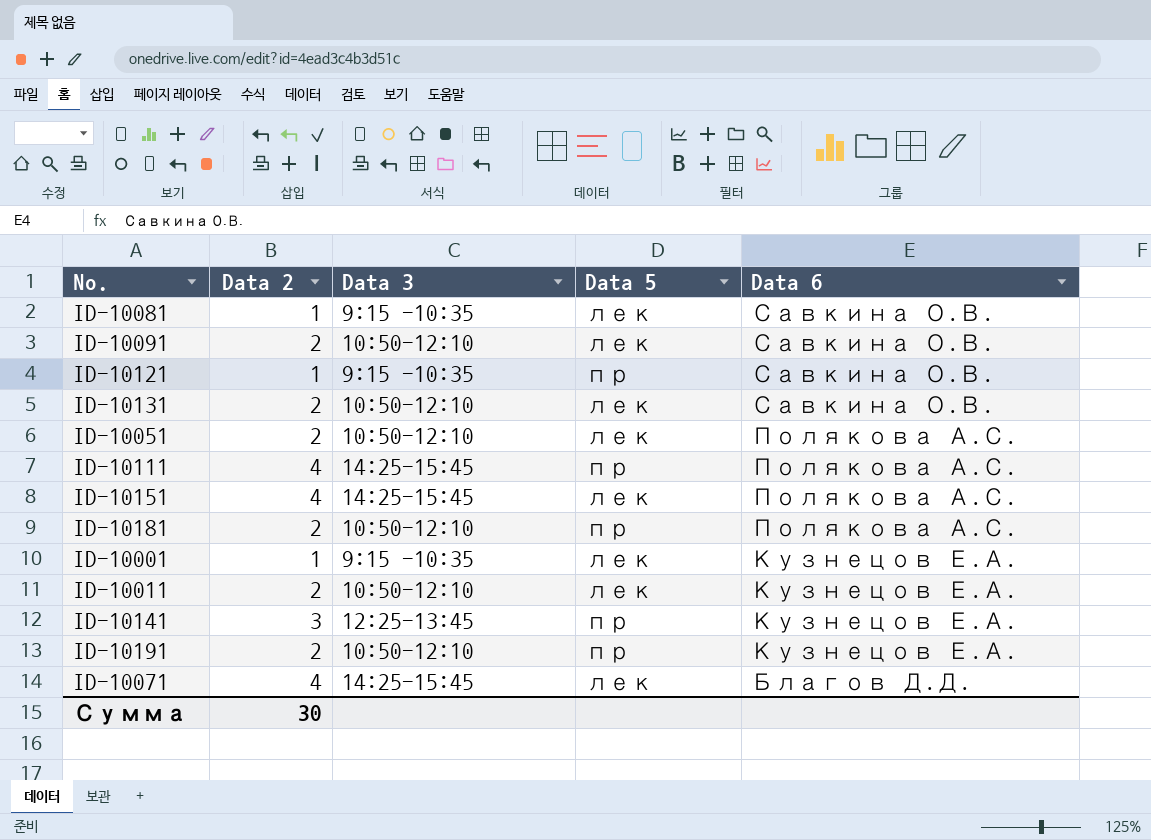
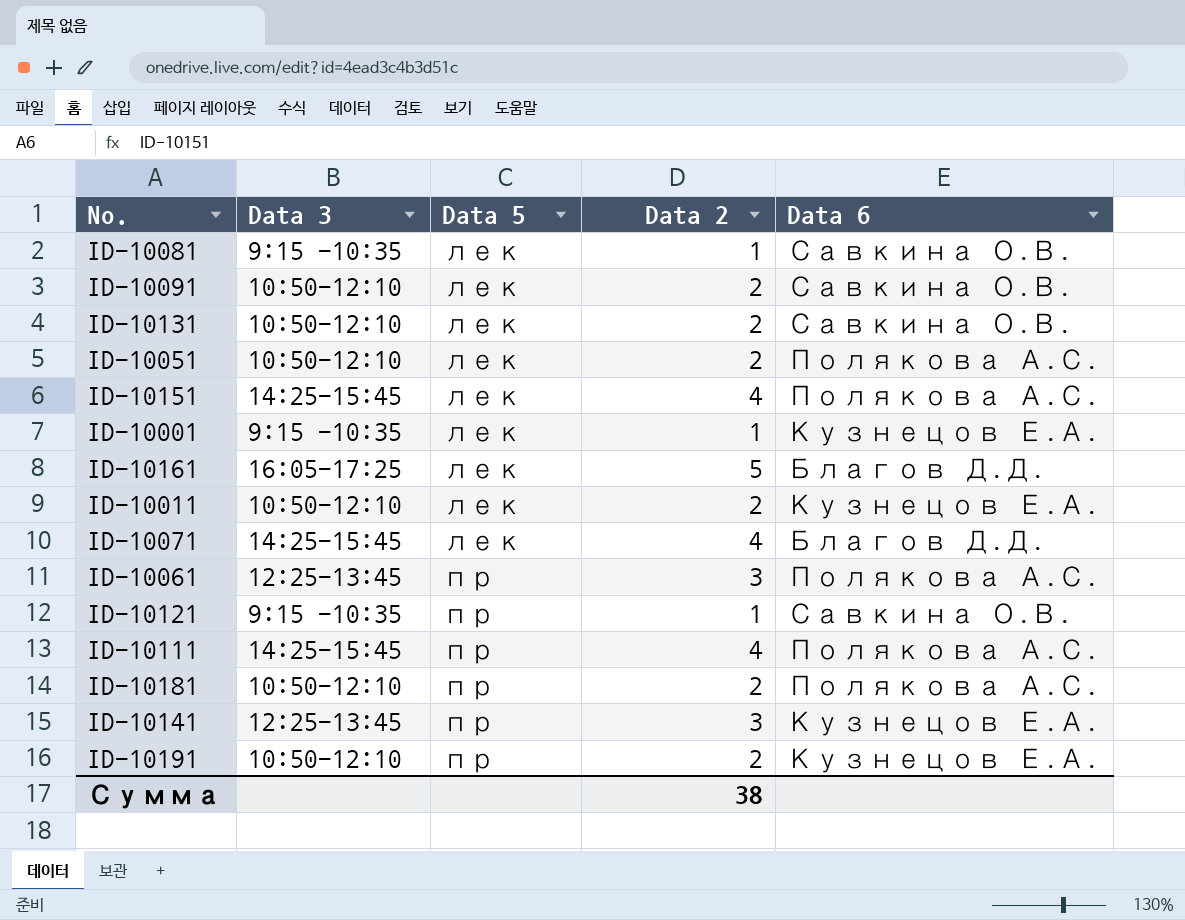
row order: Data 6 descending -> Data 5 ascending
column Data 2 | position: 2 -> 4
row ID-10161: none -> 16:05-17:25 | лек | 5 | Благов Д.Д.
row ID-10061: none -> 12:25-13:45 | пр | 3 | Полякова А.С.
Сумма | Data 2: 30 -> 38

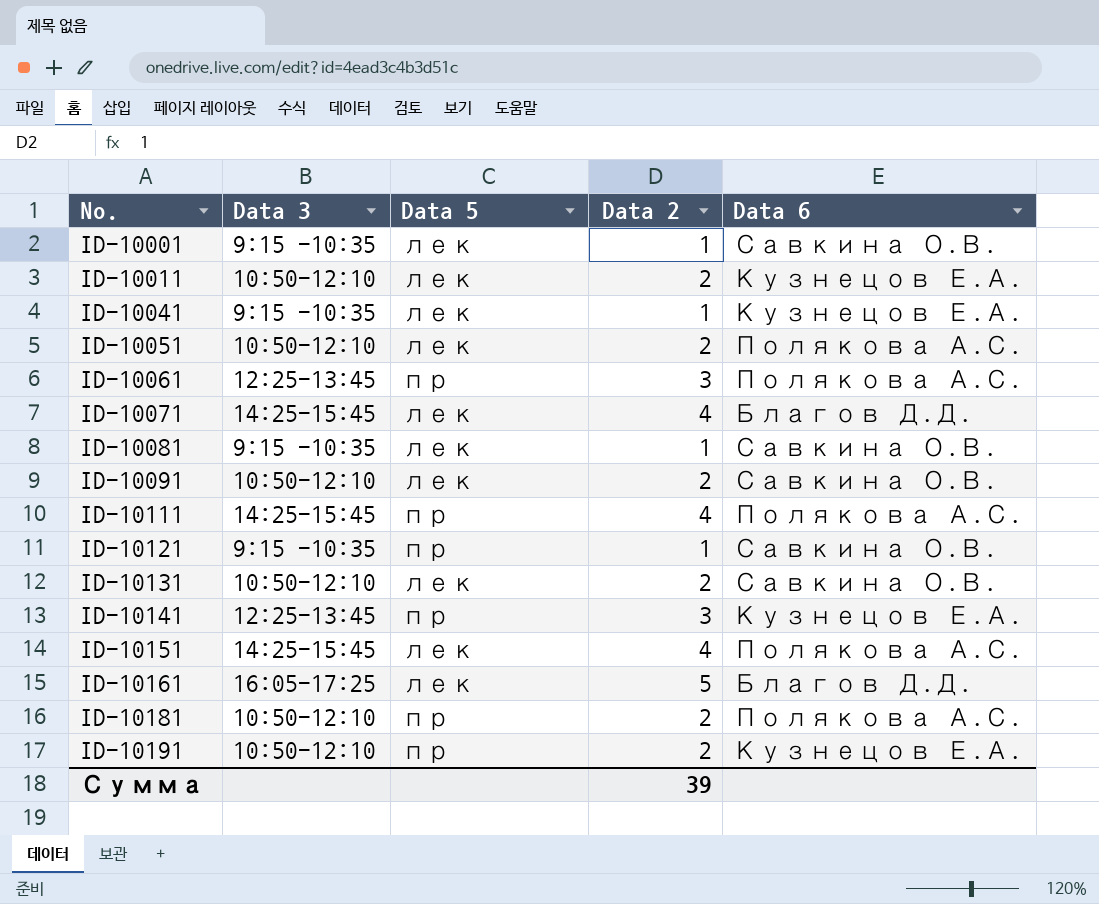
row order: Data 5 ascending -> No. ascending
ID-10001 | Data 6: Кузнецов Е.А. -> Савкина О.В.
row ID-10041: none -> 9:15 -10:35 | лек | 1 | Кузнецов Е.А.
Сумма | Data 2: 38 -> 39

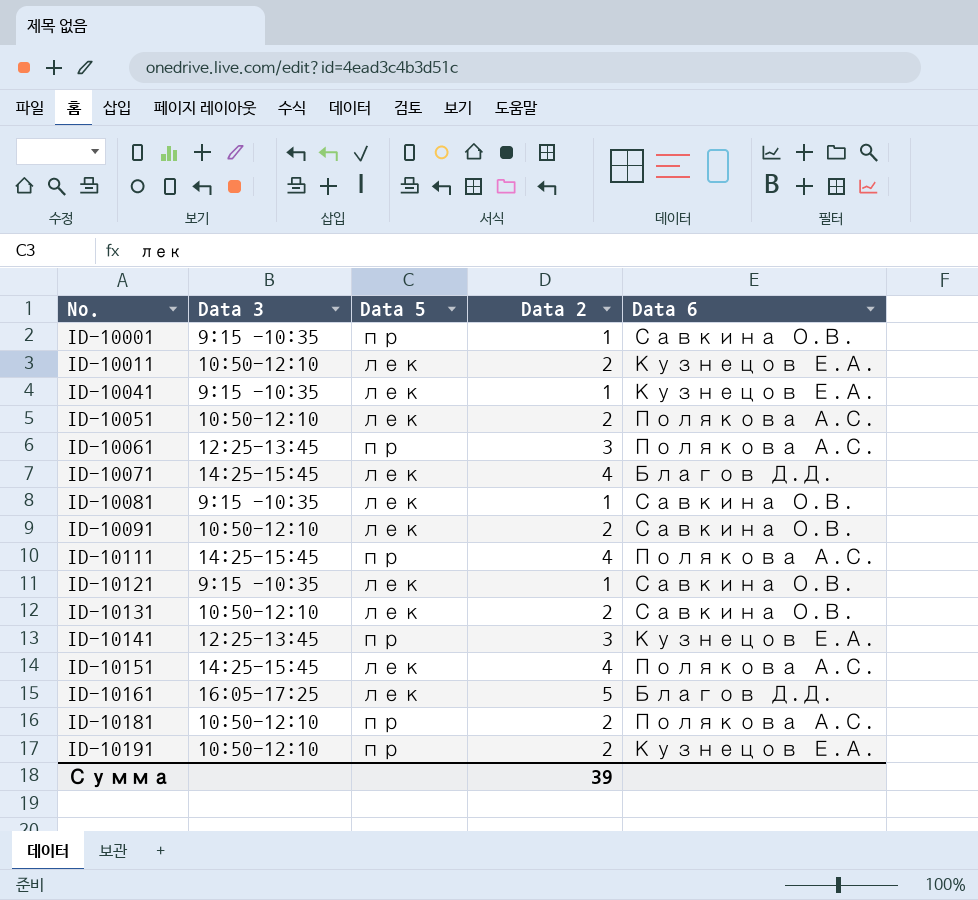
ID-10001 | Data 5: лек -> пр
ID-10121 | Data 5: пр -> лек

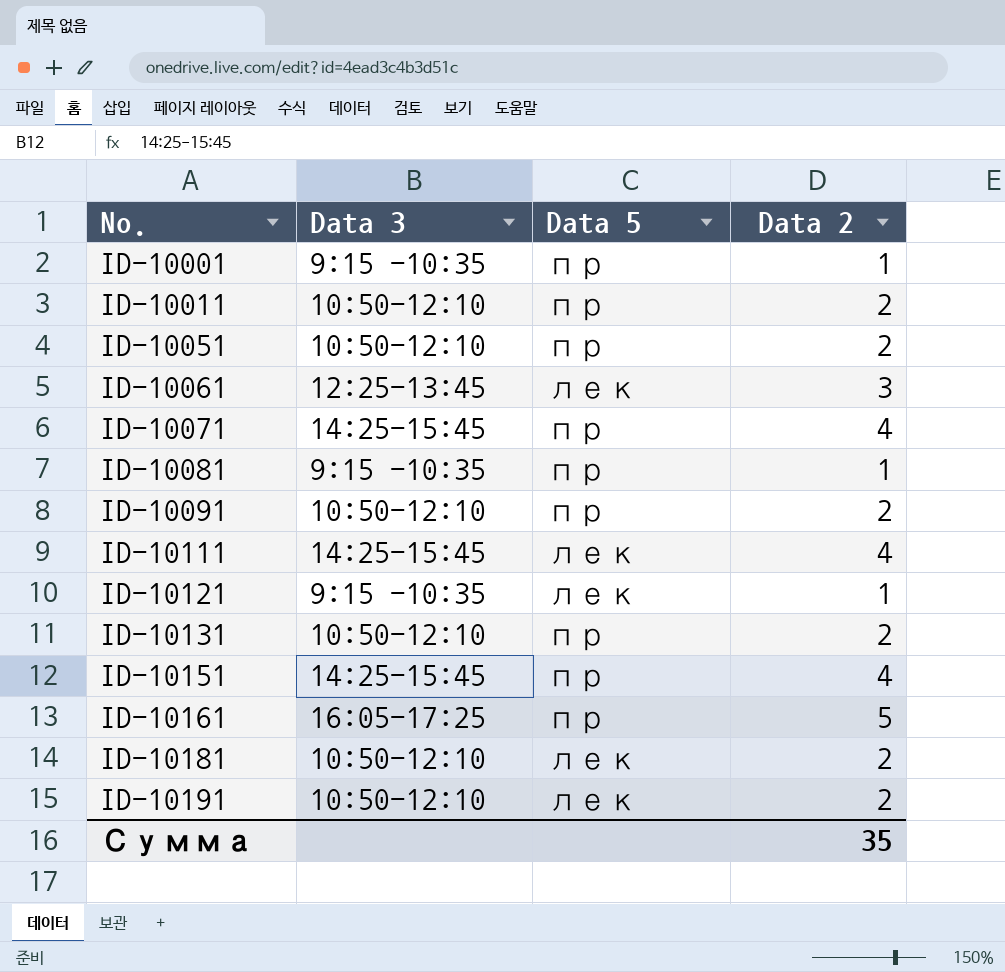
column Data 6 | position: 5 -> none
row ID-10041: 9:15 -10:35 | лек | 1 | Кузнецов Е.А. -> none
row ID-10141: 12:25-13:45 | пр | 3 | Кузнецов Е.А. -> none
ID-10011 | Data 5: лек -> пр
ID-10051 | Data 5: лек -> пр
ID-10061 | Data 5: пр -> лек
ID-10071 | Data 5: лек -> пр
ID-10081 | Data 5: лек -> пр
ID-10091 | Data 5: лек -> пр
ID-10111 | Data 5: пр -> лек
ID-10131 | Data 5: лек -> пр
ID-10151 | Data 5: лек -> пр
ID-10161 | Data 5: лек -> пр
ID-10181 | Data 5: пр -> лек
ID-10191 | Data 5: пр -> лек
Сумма | Data 2: 39 -> 35

